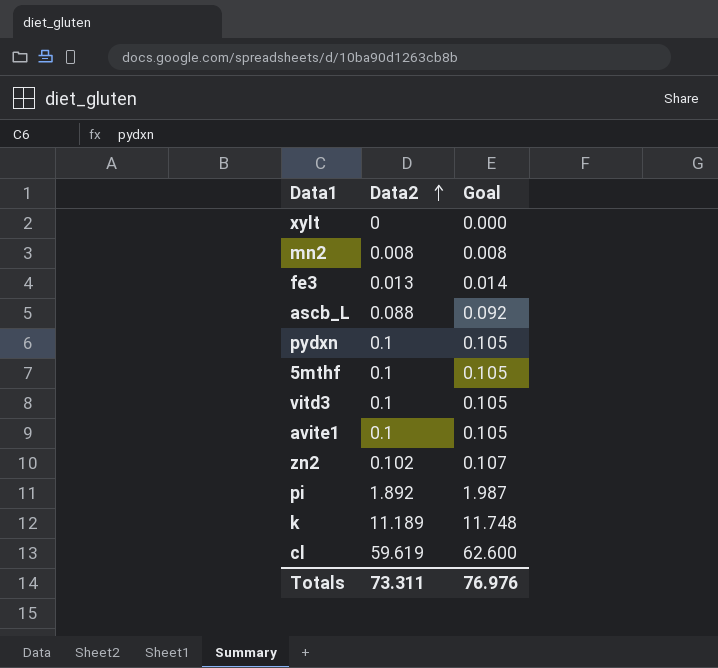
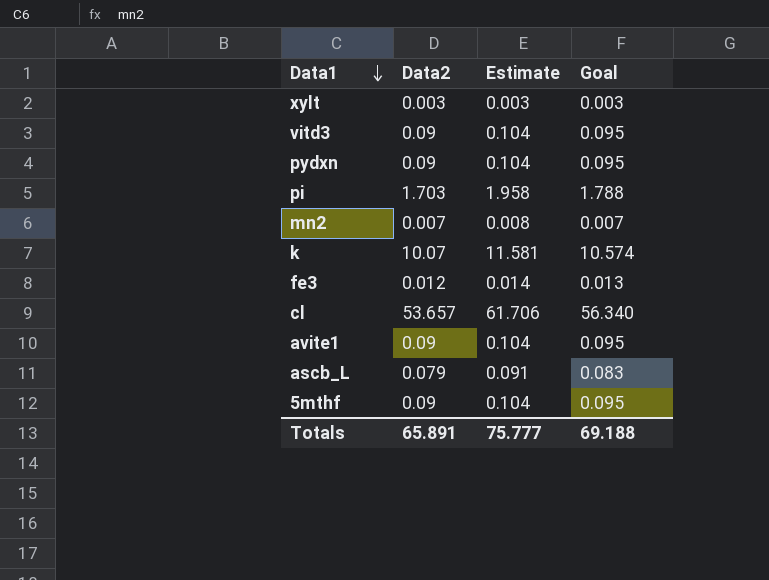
row order: Data2 ascending -> Data1 descending
column Estimate | formula: none -> [Data2] * 1.15
row zn2: 0.102 | 0.107 -> none
xylt | Data2: 0 -> 0.003
xylt | Goal: 0.000 -> 0.003
vitd3 | Data2: 0.1 -> 0.09
vitd3 | Goal: 0.105 -> 0.095
pydxn | Data2: 0.1 -> 0.09
pydxn | Goal: 0.105 -> 0.095
pi | Data2: 1.892 -> 1.703
pi | Goal: 1.987 -> 1.788
mn2 | Data2: 0.008 -> 0.007
mn2 | Goal: 0.008 -> 0.007
k | Data2: 11.189 -> 10.07
k | Goal: 11.748 -> 10.574
fe3 | Data2: 0.013 -> 0.012
fe3 | Goal: 0.014 -> 0.013
cl | Data2: 59.619 -> 53.657
cl | Goal: 62.600 -> 56.340
avite1 | Data2: 0.1 -> 0.09
avite1 | Goal: 0.105 -> 0.095
ascb_L | Data2: 0.088 -> 0.079
ascb_L | Goal: 0.092 -> 0.083
5mthf | Data2: 0.1 -> 0.09
5mthf | Goal: 0.105 -> 0.095
Totals | Data2: 73.311 -> 65.891
Totals | Goal: 76.976 -> 69.188

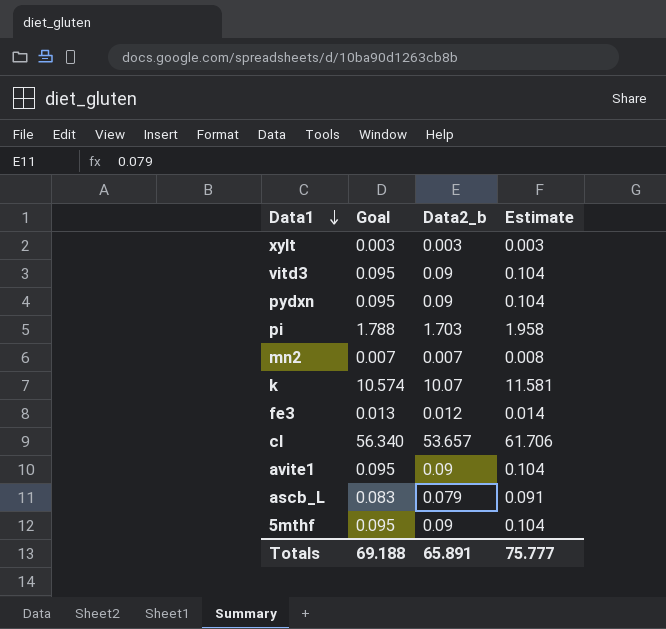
column Goal | position: 4 -> 2
column name: Data2 -> Data2_b

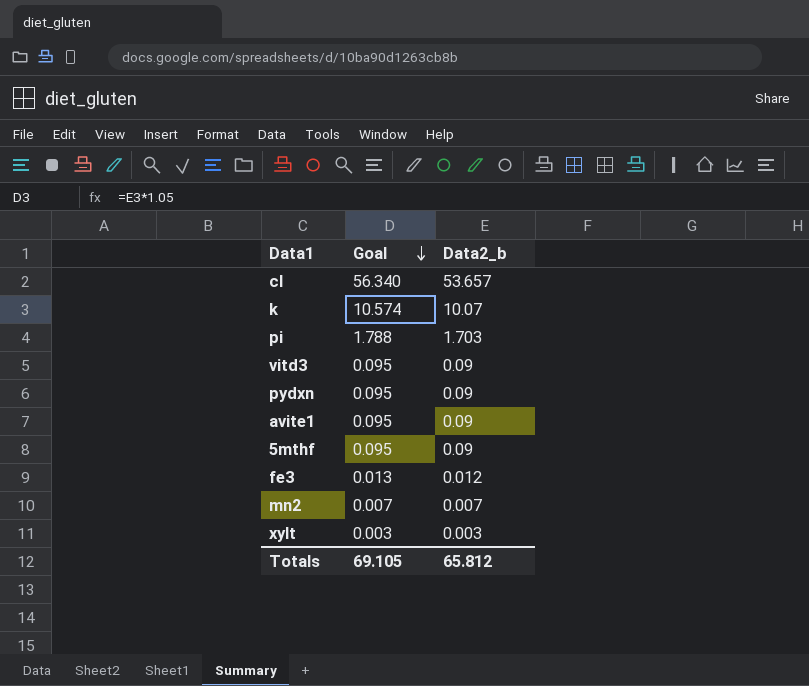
row order: Data1 descending -> Goal descending
column Estimate | formula: [Data2_b] * 1.15 -> none
row ascb_L: 0.083 | 0.079 | 0.091 -> none
Totals | Goal: 69.188 -> 69.105
Totals | Data2_b: 65.891 -> 65.812

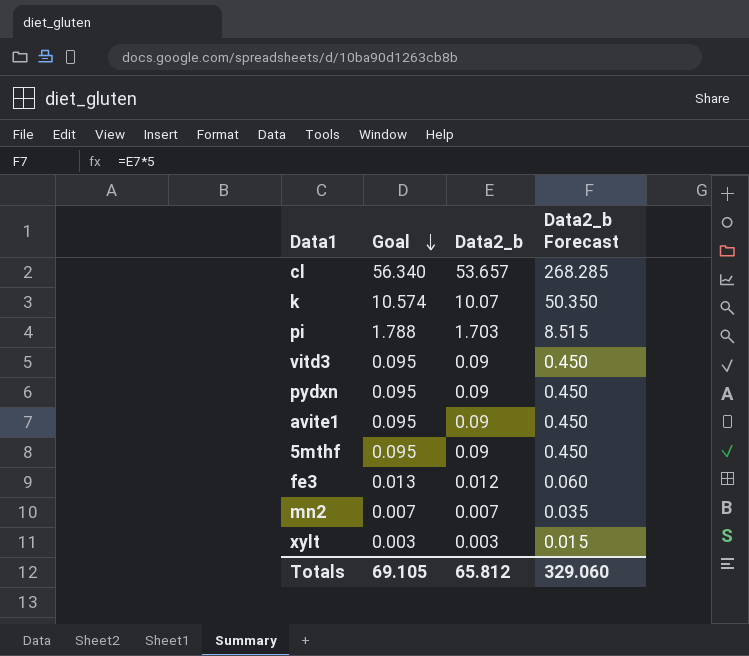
column Data2_b Forecast | formula: none -> [Data2_b] * 5

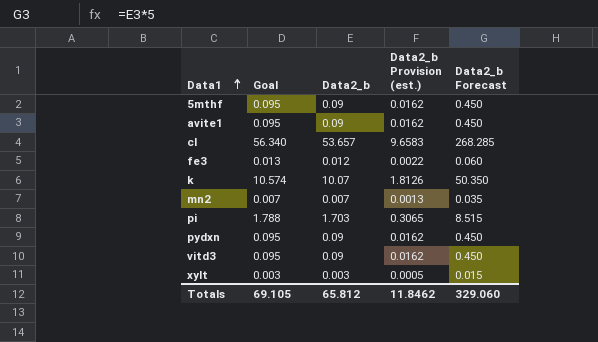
row order: Goal descending -> Data1 ascending
column Data2_b Provision (est.) | formula: none -> [Data2_b] * 0.18

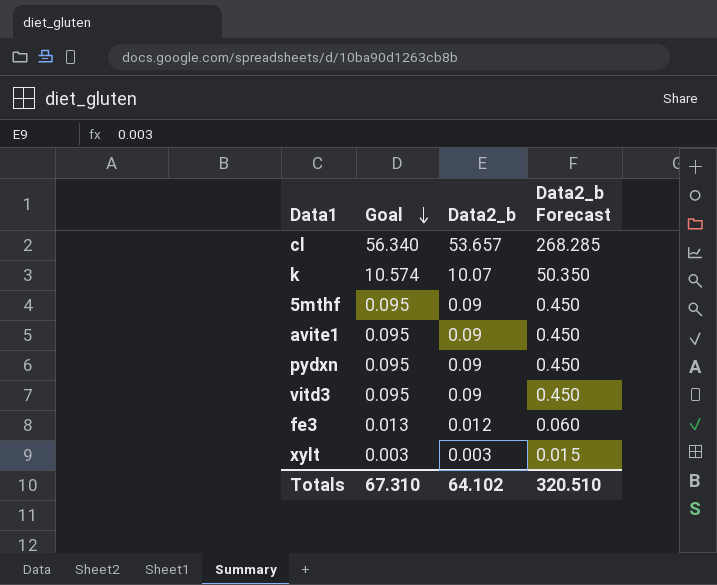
row order: Data1 ascending -> Goal descending
column Data2_b Provision (est.) | formula: [Data2_b] * 0.18 -> none
row mn2: 0.007 | 0.007 | 0.0013 | 0.035 -> none
row pi: 1.788 | 1.703 | 0.3065 | 8.515 -> none
Totals | Goal: 69.105 -> 67.310
Totals | Data2_b: 65.812 -> 64.102
Totals | Data2_b Forecast: 329.060 -> 320.510

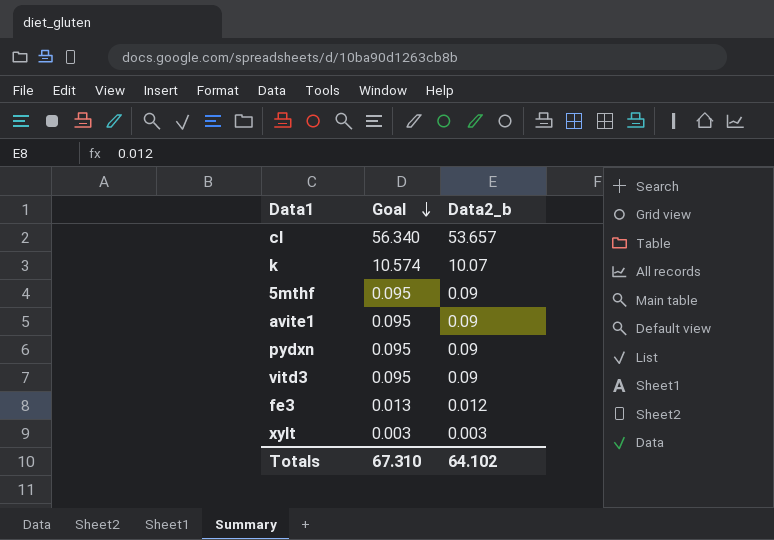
column Data2_b Forecast | formula: [Data2_b] * 5 -> none

